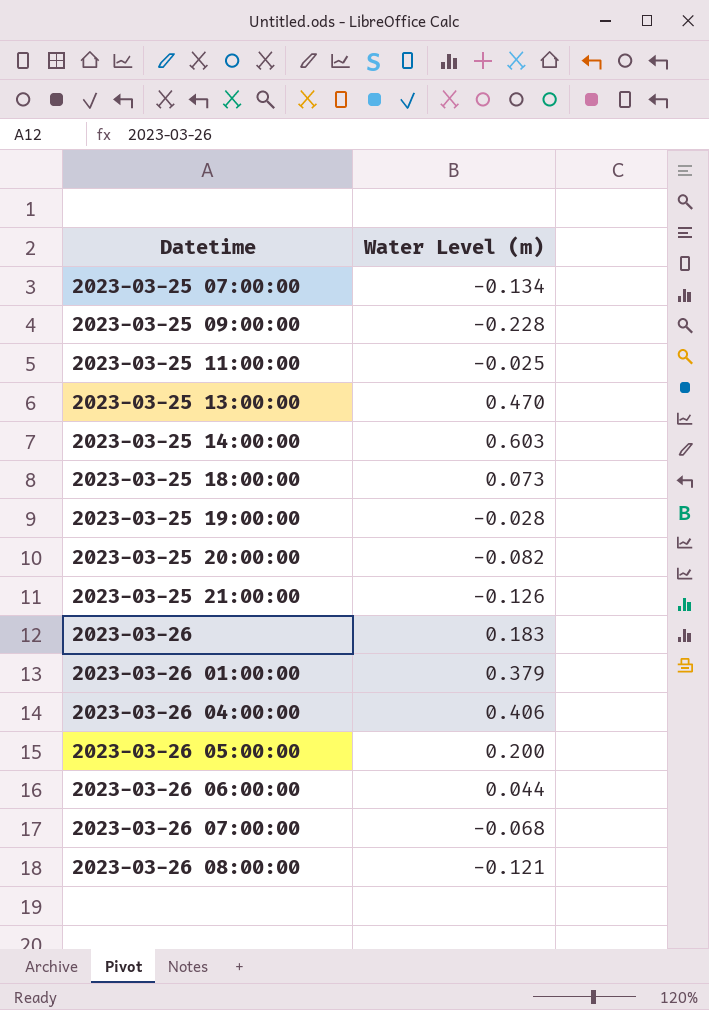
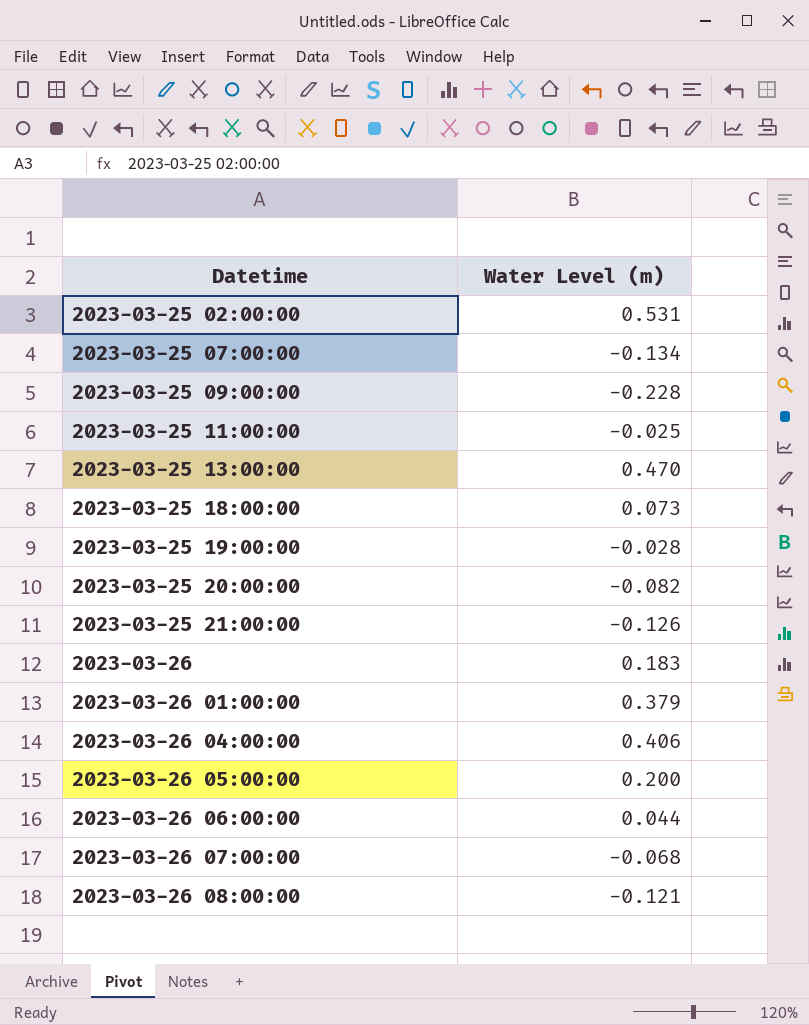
row 2023-03-25 14:00:00: 0.603 -> none
row 2023-03-25 02:00:00: none -> 0.531

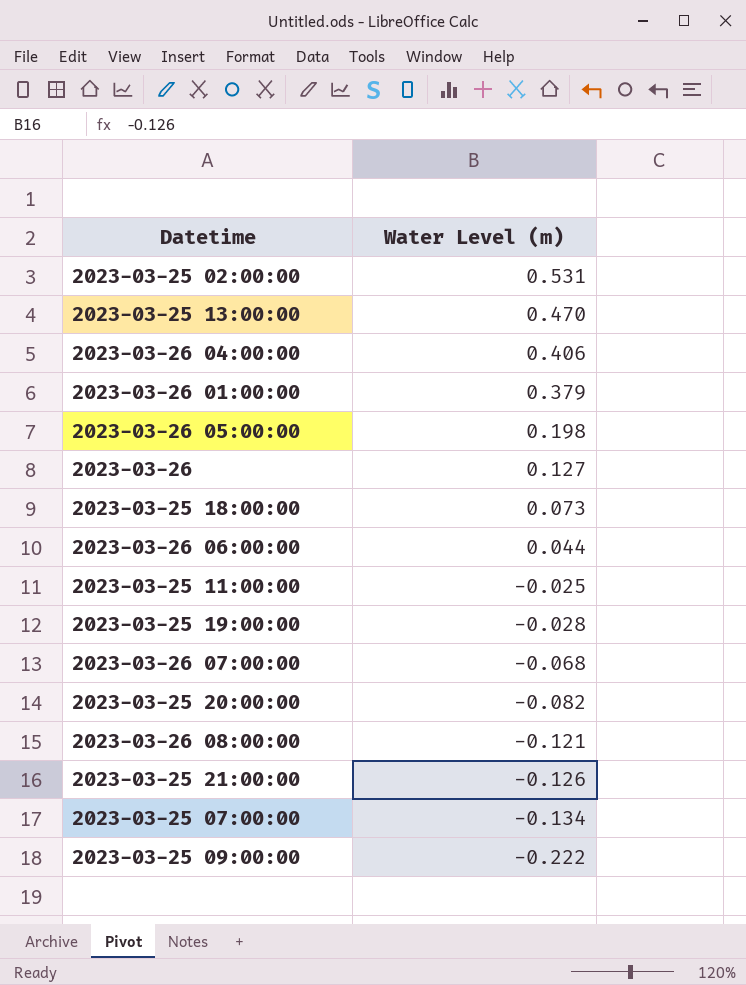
row order: Datetime ascending -> Water Level (m) descending
2023-03-26 05:00:00 | Water Level (m): 0.200 -> 0.198
2023-03-26 | Water Level (m): 0.183 -> 0.127
2023-03-25 09:00:00 | Water Level (m): -0.228 -> -0.222

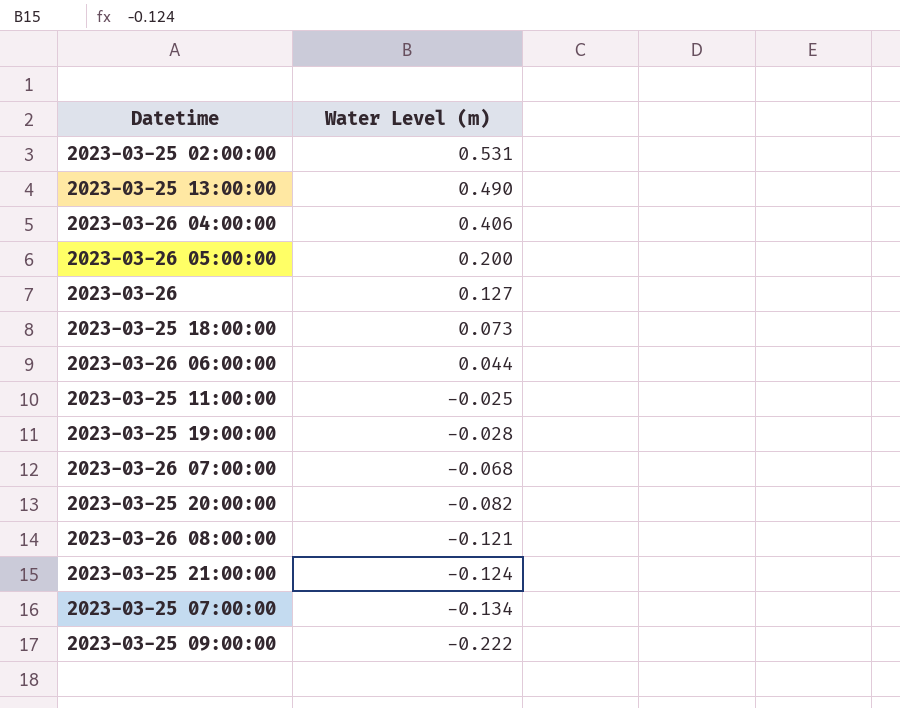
row 2023-03-26 01:00:00: 0.379 -> none
2023-03-25 13:00:00 | Water Level (m): 0.470 -> 0.490
2023-03-26 05:00:00 | Water Level (m): 0.198 -> 0.200
2023-03-25 21:00:00 | Water Level (m): -0.126 -> -0.124

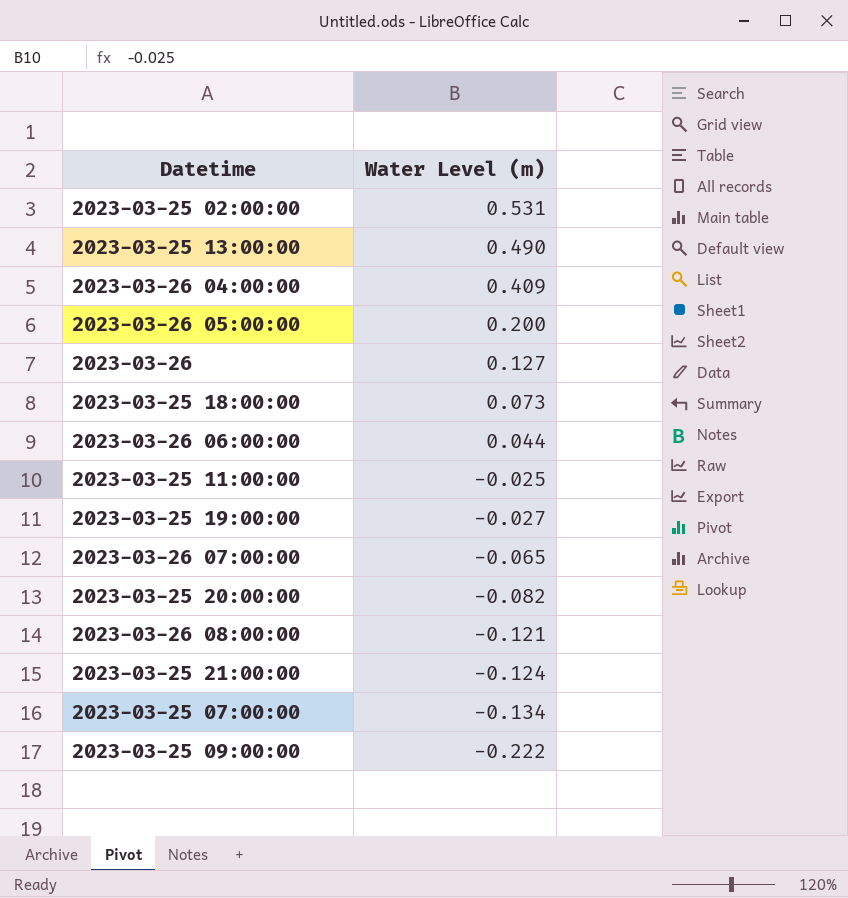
2023-03-26 04:00:00 | Water Level (m): 0.406 -> 0.409
2023-03-25 19:00:00 | Water Level (m): -0.028 -> -0.027
2023-03-26 07:00:00 | Water Level (m): -0.068 -> -0.065

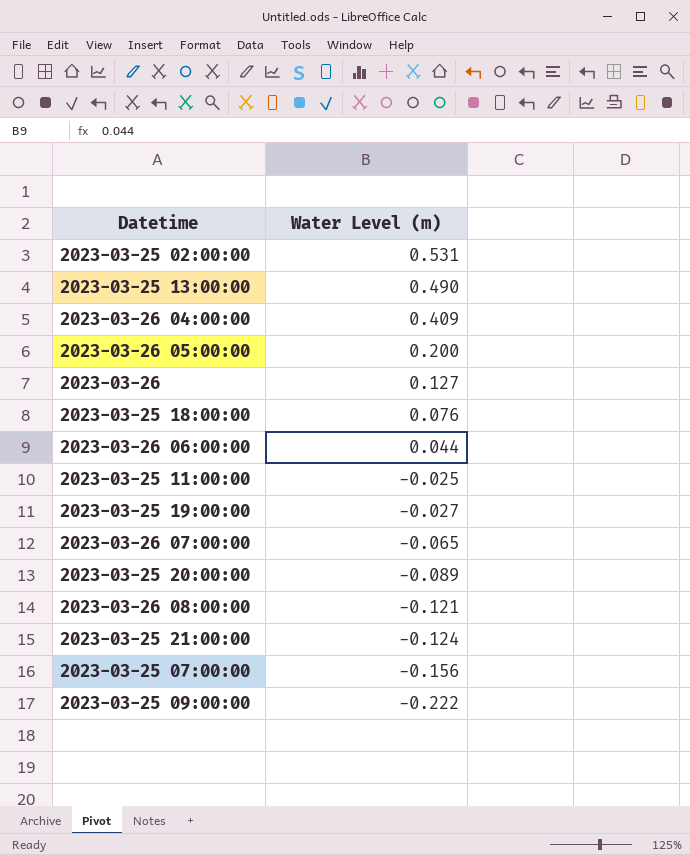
2023-03-25 18:00:00 | Water Level (m): 0.073 -> 0.076
2023-03-25 20:00:00 | Water Level (m): -0.082 -> -0.089
2023-03-25 07:00:00 | Water Level (m): -0.134 -> -0.156

